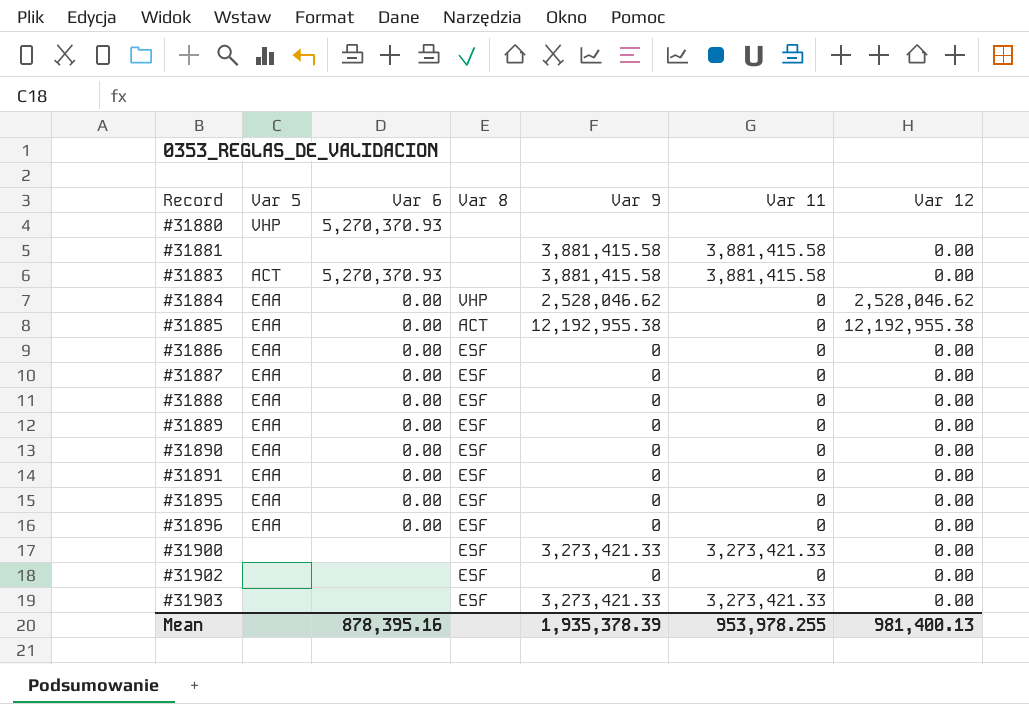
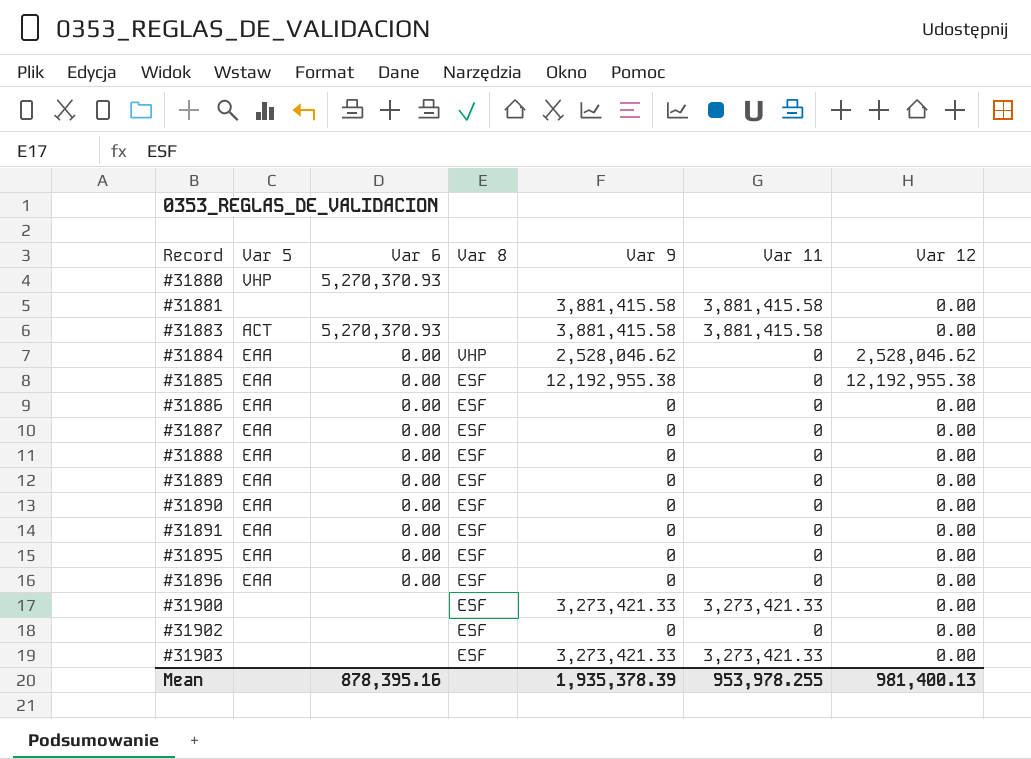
#31885 | Var 8: ACT -> ESF

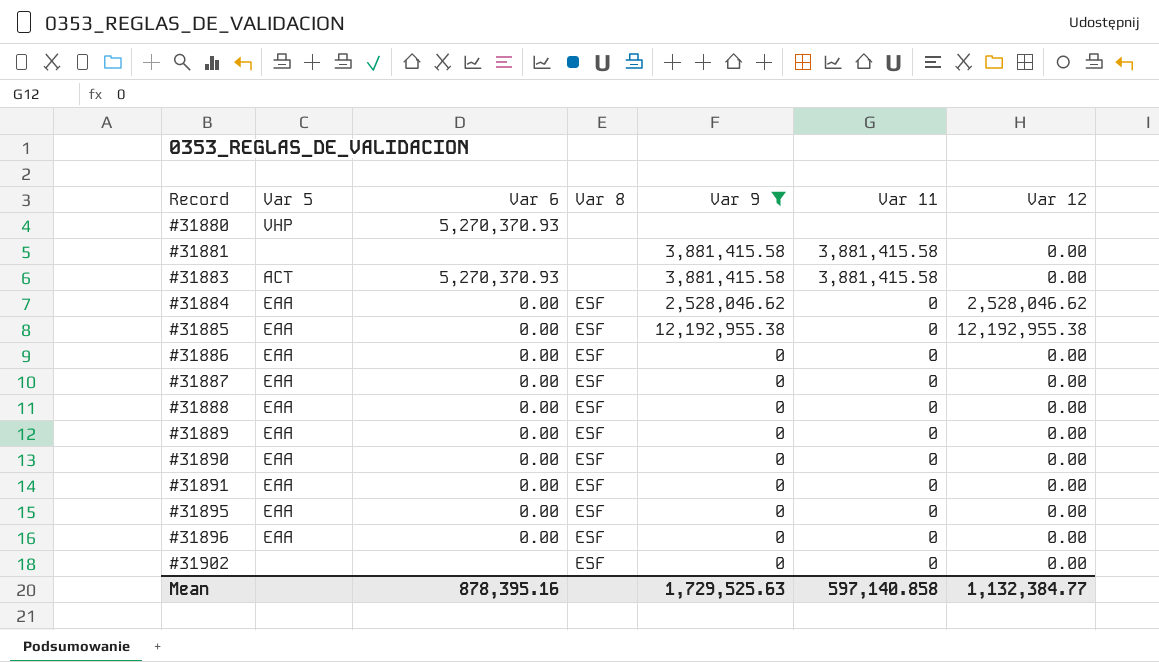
filter: none -> Var 9 != 3,273,421.33
#31884 | Var 8: VHP -> ESF
Mean | Var 9: 1,935,378.39 -> 1,729,525.63
Mean | Var 11: 953,978.255 -> 597,140.858
Mean | Var 12: 981,400.13 -> 1,132,384.77

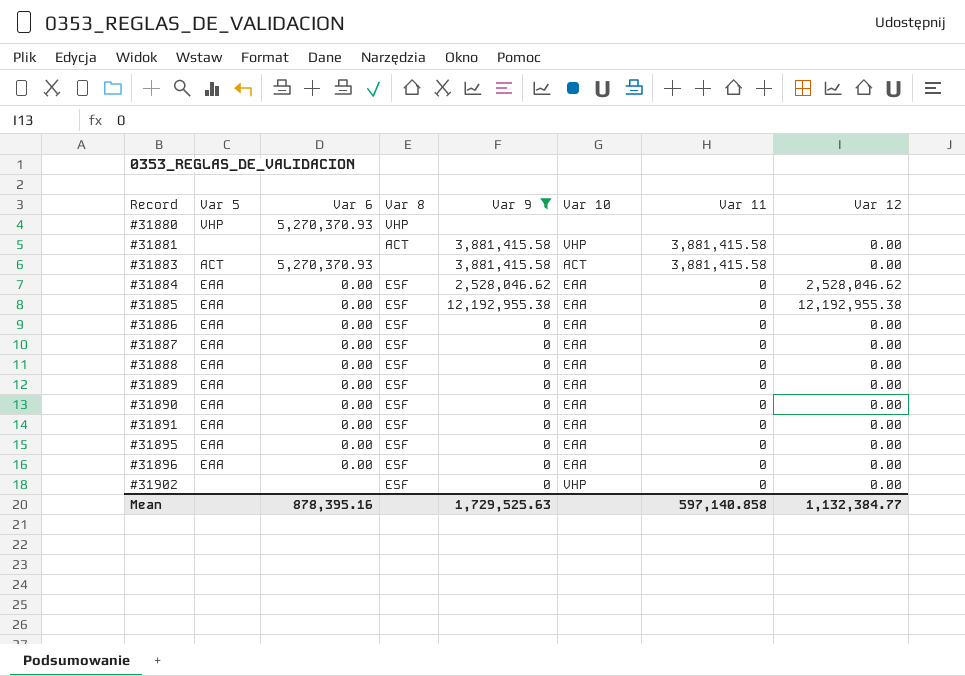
column Var 10 | position: none -> 6
#31880 | Var 8: none -> VHP
#31881 | Var 8: none -> ACT

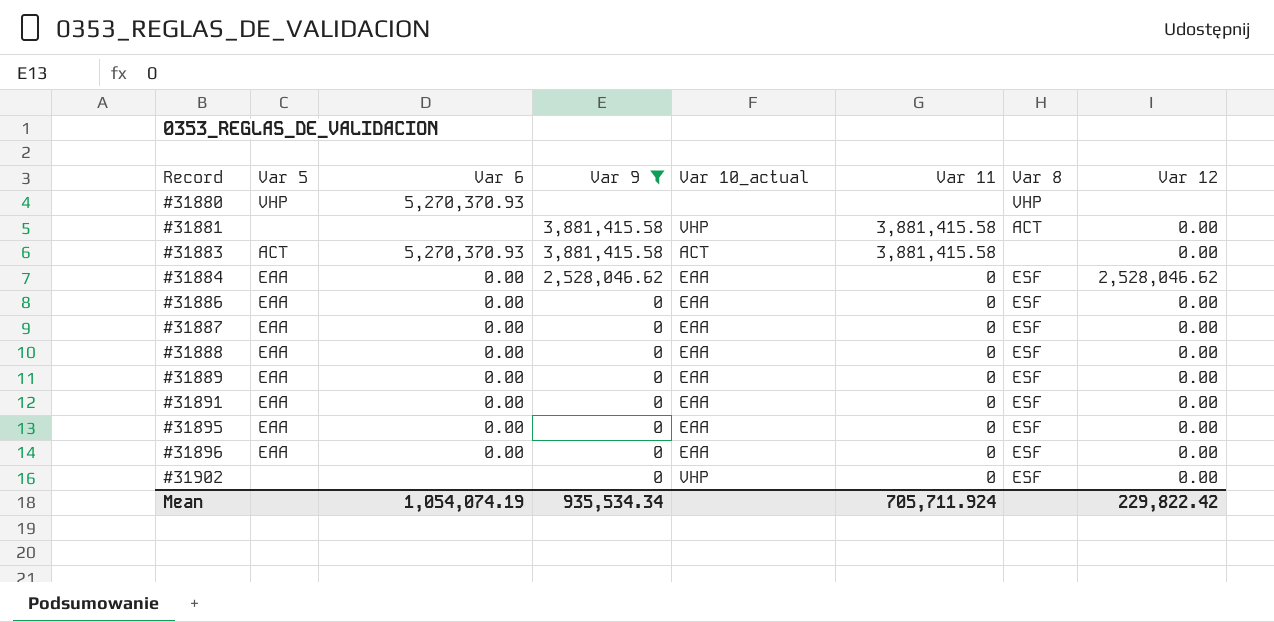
column name: Var 10 -> Var 10_actual
column Var 8 | position: 4 -> 7
row #31885: EAA | 0.00 | ESF | 12,192,955.38 | EAA | 0 | 12,192,955.38 -> none
row #31890: EAA | 0.00 | ESF | 0 | EAA | 0 | 0.00 -> none
Mean | Var 6: 878,395.16 -> 1,054,074.19
Mean | Var 9: 1,729,525.63 -> 935,534.34
Mean | Var 11: 597,140.858 -> 705,711.924
Mean | Var 12: 1,132,384.77 -> 229,822.42

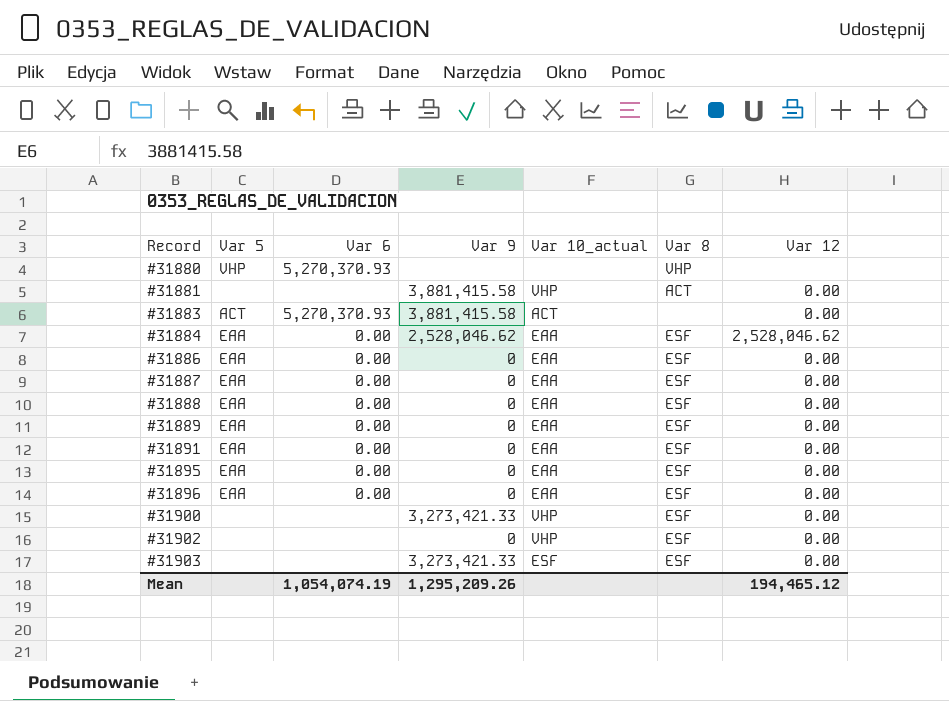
filter: Var 9 != 3,273,421.33 -> none
column Var 11 | position: 6 -> none
Mean | Var 9: 935,534.34 -> 1,295,209.26
Mean | Var 12: 229,822.42 -> 194,465.12

